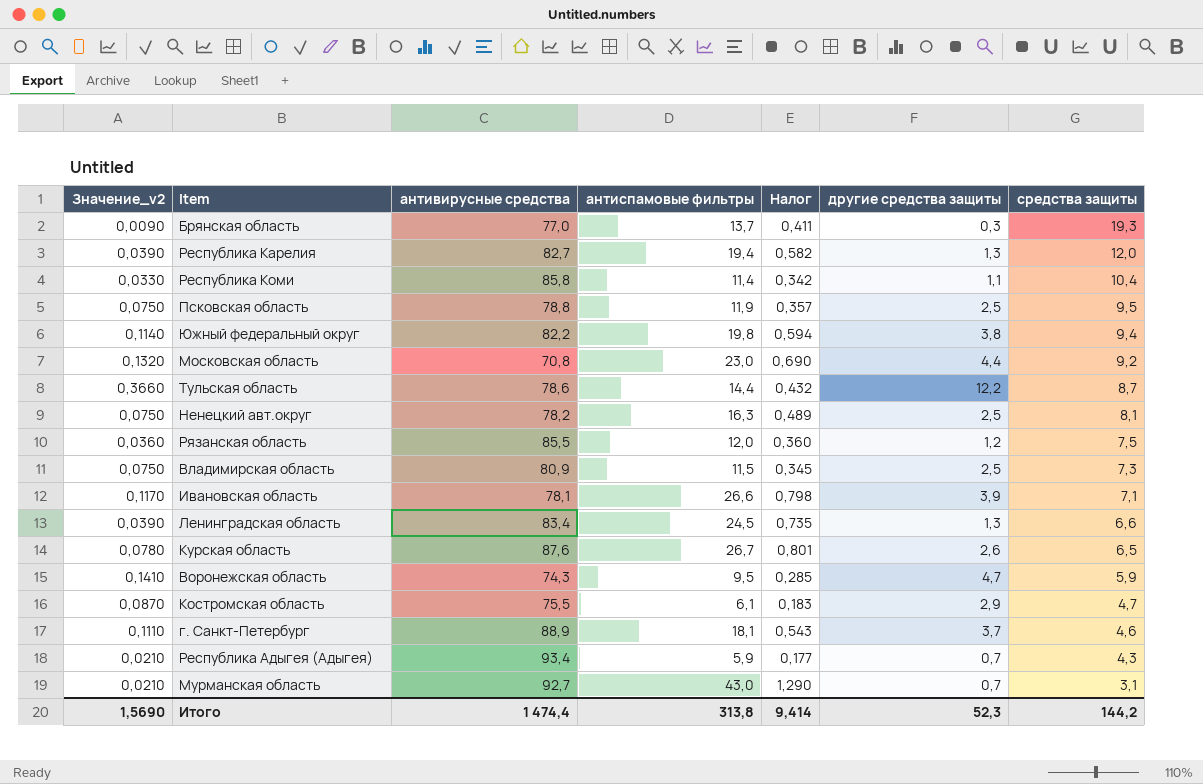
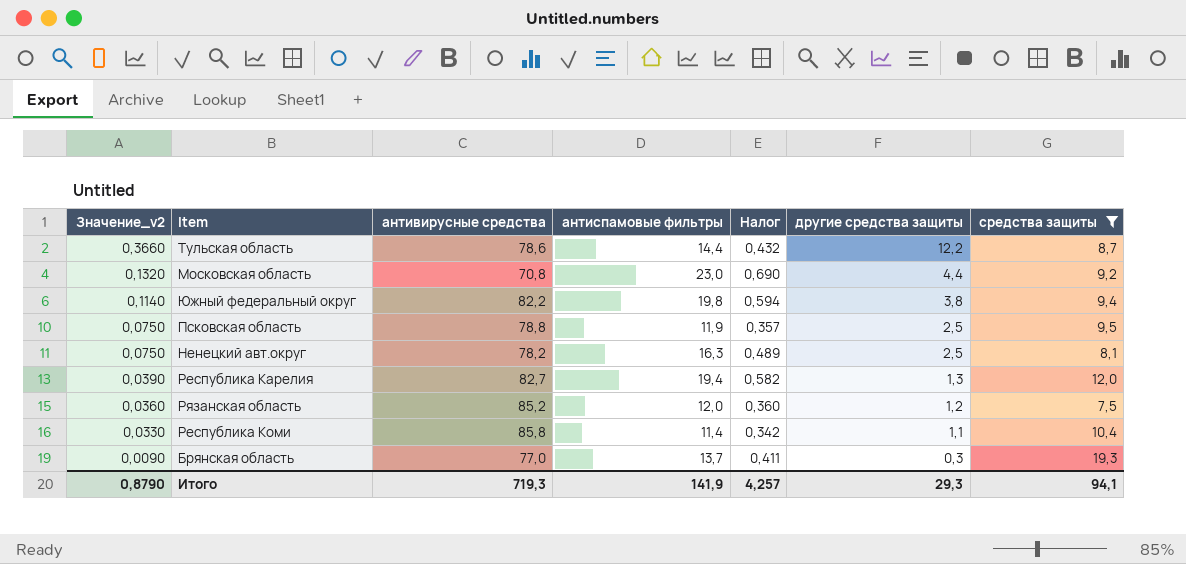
filter: none -> средства защиты >= 7,5
row order: средства защиты descending -> Значение_v2 descending
Рязанская область | антивирусные средства: 85,5 -> 85,2
Итого | Значение_v2: 1,5690 -> 0,8790
Итого | антивирусные средства: 1 474,4 -> 719,3
Итого | антиспамовые фильтры: 313,8 -> 141,9
Итого | Налог: 9,414 -> 4,257
Итого | другие средства защиты: 52,3 -> 29,3
Итого | средства защиты: 144,2 -> 94,1

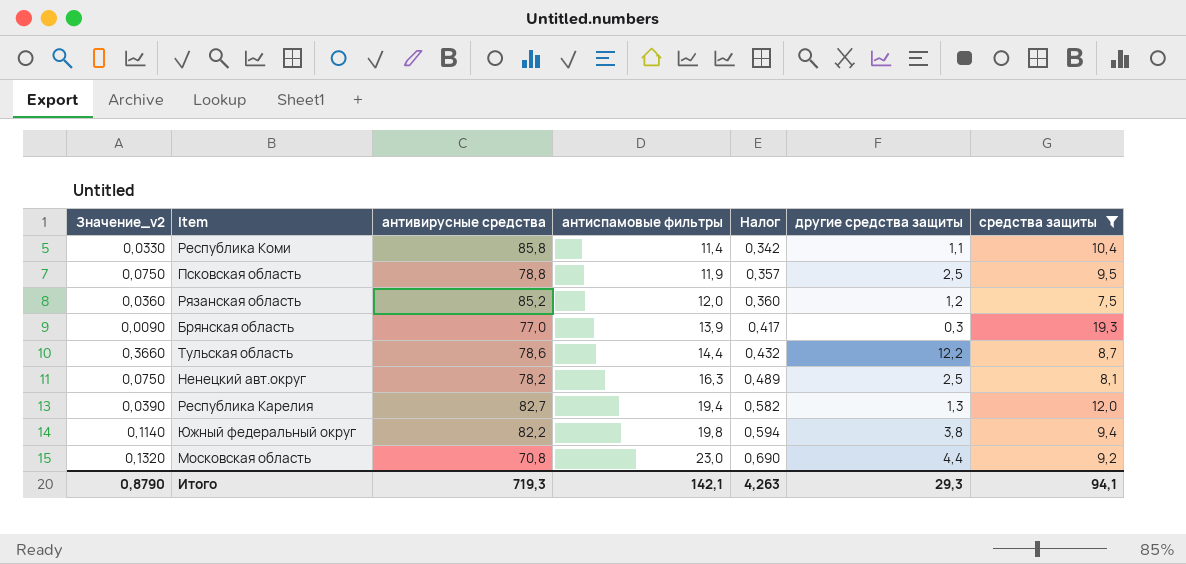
row order: Значение_v2 descending -> антиспамовые фильтры ascending
Брянская область | антиспамовые фильтры: 13,7 -> 13,9
Брянская область | Налог: 0,411 -> 0,417
Итого | антиспамовые фильтры: 141,9 -> 142,1
Итого | Налог: 4,257 -> 4,263

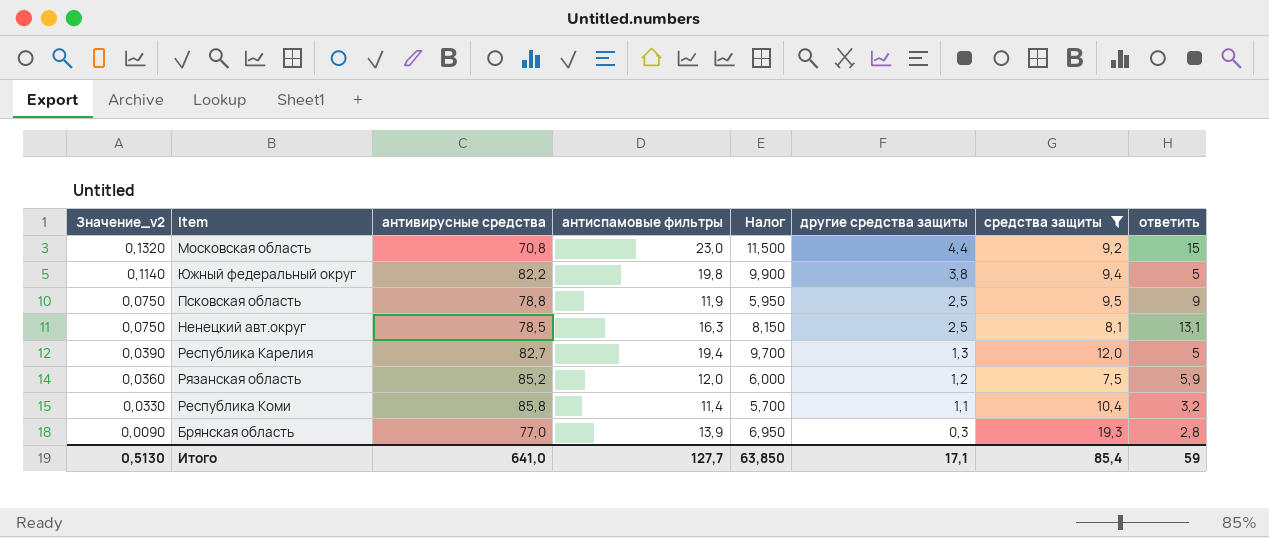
row order: антиспамовые фильтры ascending -> Значение_v2 descending
column Налог | formula: [антиспамовые фильтры] * 0,03 -> [антиспамовые фильтры] * 0,5
column ответить | position: none -> 8
row Тульская область: 0,3660 | 78,6 | 14,4 | 0,432 | 12,2 | 8,7 -> none
Ненецкий авт.округ | антивирусные средства: 78,2 -> 78,5
Итого | Значение_v2: 0,8790 -> 0,5130
Итого | антивирусные средства: 719,3 -> 641,0
Итого | антиспамовые фильтры: 142,1 -> 127,7
Итого | Налог: 4,263 -> 63,850
Итого | другие средства защиты: 29,3 -> 17,1
Итого | средства защиты: 94,1 -> 85,4

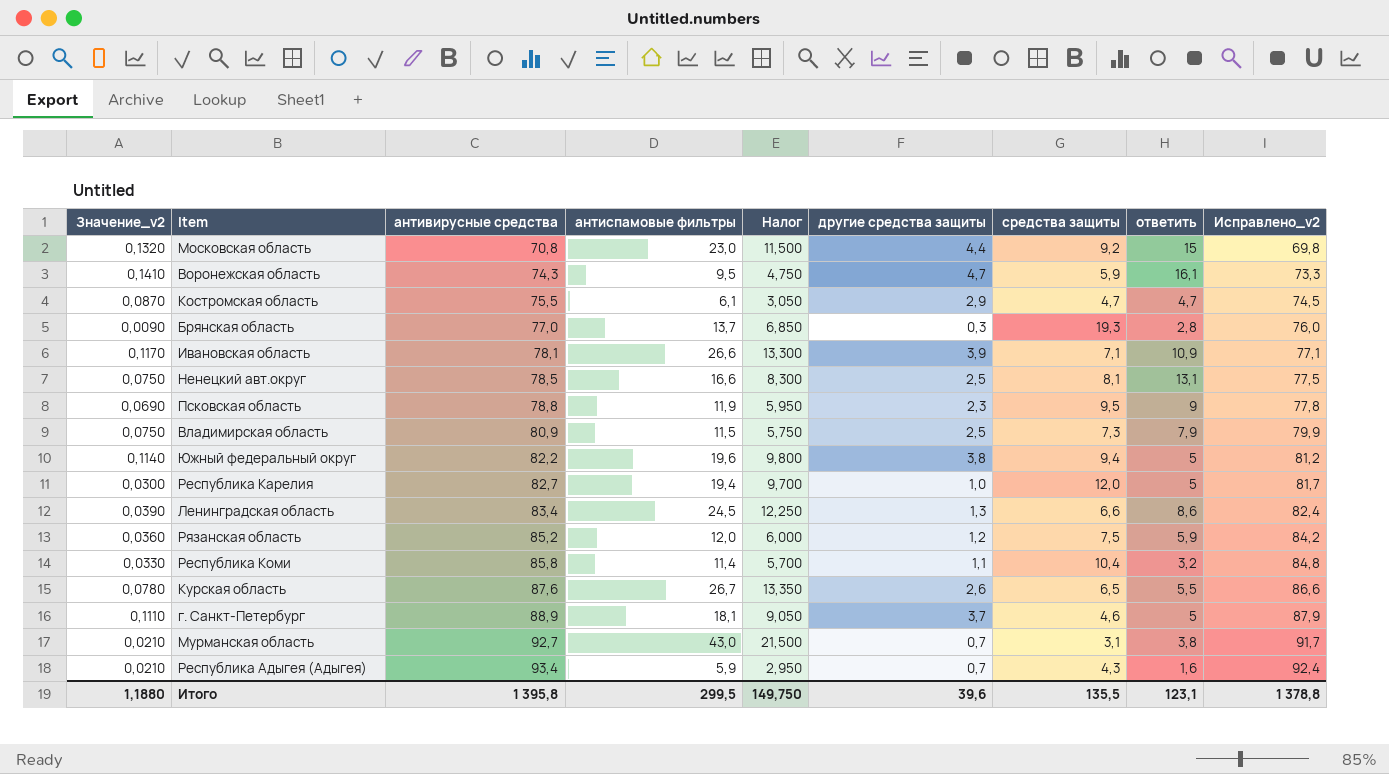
filter: средства защиты >= 7,5 -> none
row order: Значение_v2 descending -> антивирусные средства ascending
column Исправлено_v2 | formula: none -> [антивирусные средства] - 1
Брянская область | антиспамовые фильтры: 13,9 -> 13,7
Брянская область | Налог: 6,950 -> 6,850
Ненецкий авт.округ | антиспамовые фильтры: 16,3 -> 16,6
Ненецкий авт.округ | Налог: 8,150 -> 8,300
Псковская область | Значение_v2: 0,0750 -> 0,0690
Псковская область | другие средства защиты: 2,5 -> 2,3
Южный федеральный округ | антиспамовые фильтры: 19,8 -> 19,6
Южный федеральный округ | Налог: 9,900 -> 9,800
Республика Карелия | Значение_v2: 0,0390 -> 0,0300
Республика Карелия | другие средства защиты: 1,3 -> 1,0
Итого | Значение_v2: 0,5130 -> 1,1880
Итого | антивирусные средства: 641,0 -> 1 395,8
Итого | антиспамовые фильтры: 127,7 -> 299,5
Итого | Налог: 63,850 -> 149,750
Итого | другие средства защиты: 17,1 -> 39,6
Итого | средства защиты: 85,4 -> 135,5
Итого | ответить: 59 -> 123,1

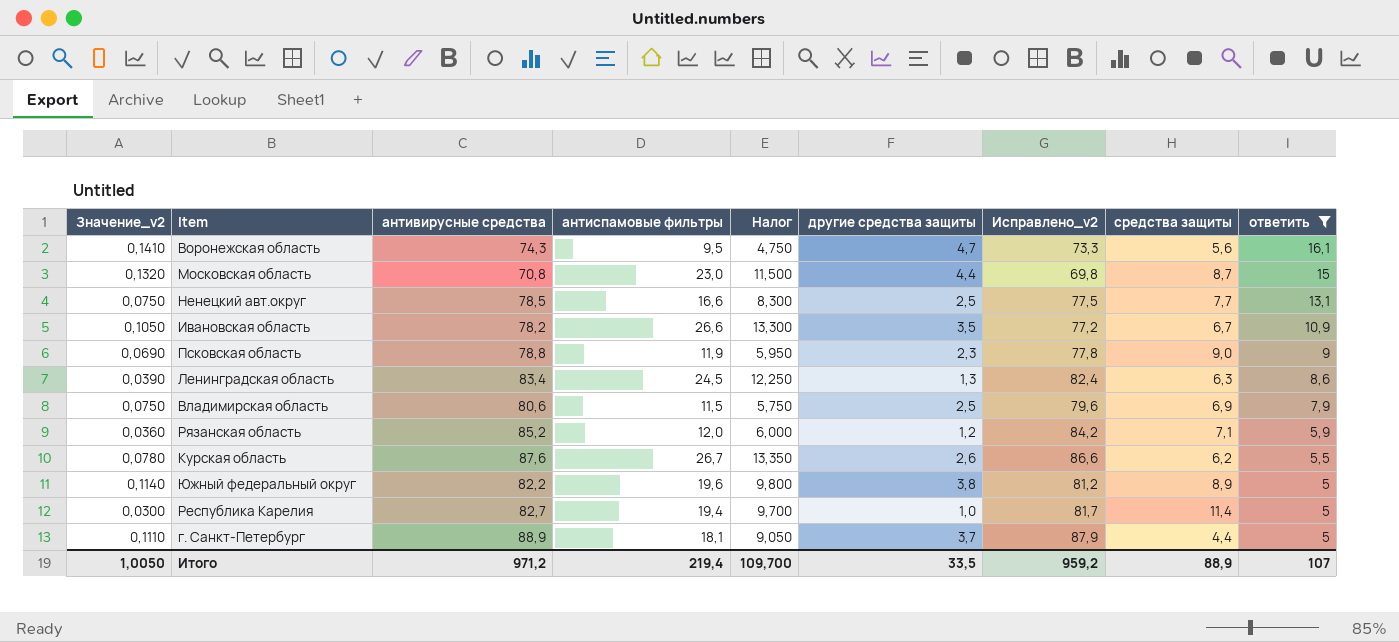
filter: none -> ответить >= 5
row order: антивирусные средства ascending -> ответить descending
column Исправлено_v2 | position: 9 -> 7
Воронежская область | средства защиты: 5,9 -> 5,6
Московская область | средства защиты: 9,2 -> 8,7
Ненецкий авт.округ | средства защиты: 8,1 -> 7,7
Ивановская область | Значение_v2: 0,1170 -> 0,1050
Ивановская область | антивирусные средства: 78,1 -> 78,2
Ивановская область | другие средства защиты: 3,9 -> 3,5
Ивановская область | Исправлено_v2: 77,1 -> 77,2
Ивановская область | средства защиты: 7,1 -> 6,7
Псковская область | средства защиты: 9,5 -> 9,0
Ленинградская область | средства защиты: 6,6 -> 6,3
Владимирская область | антивирусные средства: 80,9 -> 80,6
Владимирская область | Исправлено_v2: 79,9 -> 79,6
Владимирская область | средства защиты: 7,3 -> 6,9
Рязанская область | средства защиты: 7,5 -> 7,1
Курская область | средства защиты: 6,5 -> 6,2
Южный федеральный округ | средства защиты: 9,4 -> 8,9
Республика Карелия | средства защиты: 12,0 -> 11,4
г. Санкт-Петербург | средства защиты: 4,6 -> 4,4
Итого | Значение_v2: 1,1880 -> 1,0050
Итого | антивирусные средства: 1 395,8 -> 971,2
Итого | антиспамовые фильтры: 299,5 -> 219,4
Итого | Налог: 149,750 -> 109,700
Итого | другие средства защиты: 39,6 -> 33,5
Итого | Исправлено_v2: 1 378,8 -> 959,2
Итого | средства защиты: 135,5 -> 88,9
Итого | ответить: 123,1 -> 107

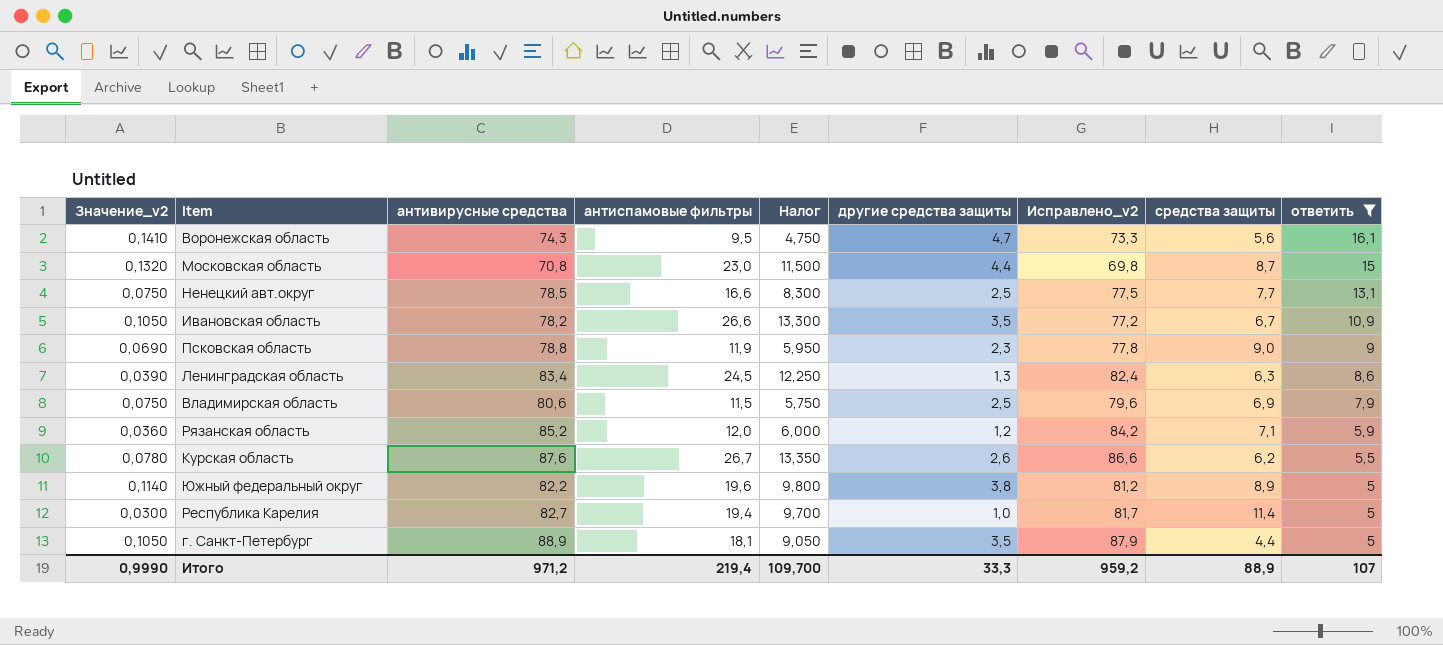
г. Санкт-Петербург | Значение_v2: 0,1110 -> 0,1050
г. Санкт-Петербург | другие средства защиты: 3,7 -> 3,5
Итого | Значение_v2: 1,0050 -> 0,9990
Итого | другие средства защиты: 33,5 -> 33,3

